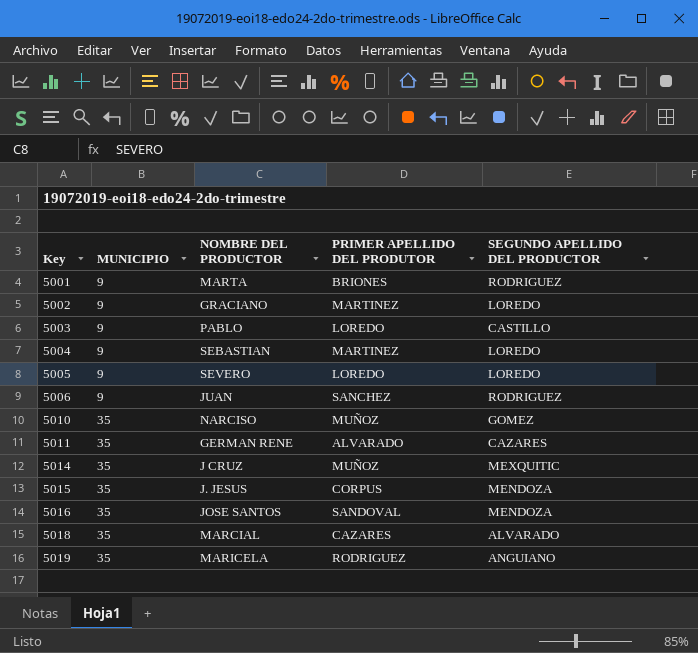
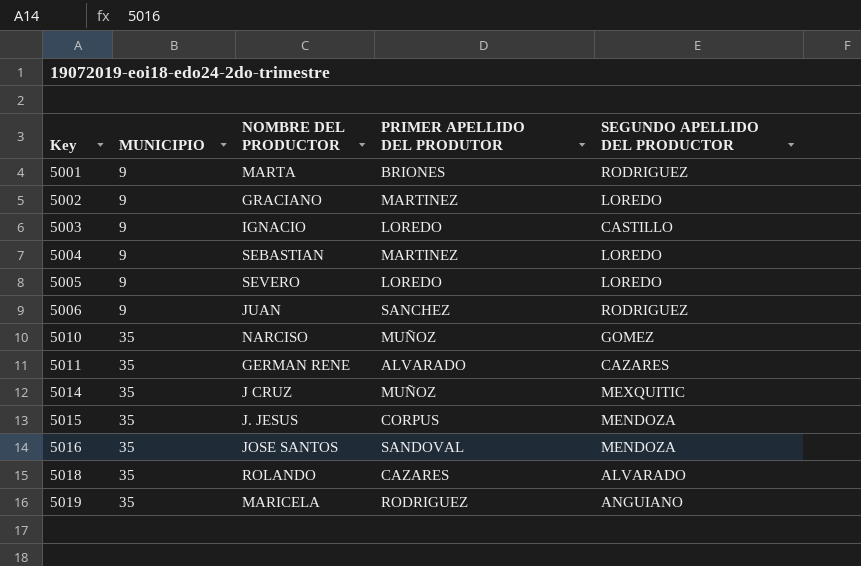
5003 | NOMBRE DEL PRODUCTOR: PABLO -> IGNACIO
5018 | NOMBRE DEL PRODUCTOR: MARCIAL -> ROLANDO

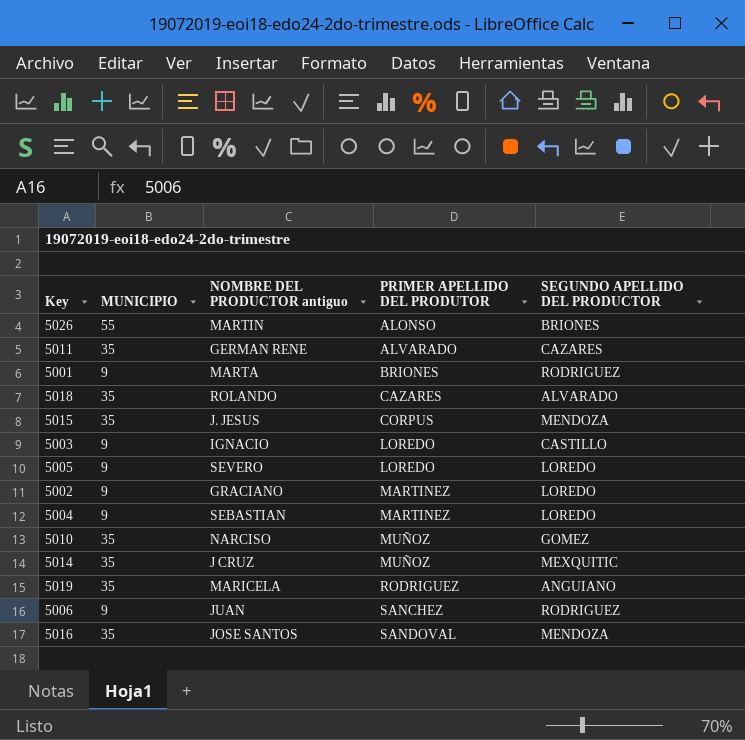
row order: Key ascending -> PRIMER APELLIDO DEL PRODUTOR ascending
column name: NOMBRE DEL PRODUCTOR -> NOMBRE DEL PRODUCTOR antiguo
row 5026: none -> 55 | MARTIN | ALONSO | BRIONES

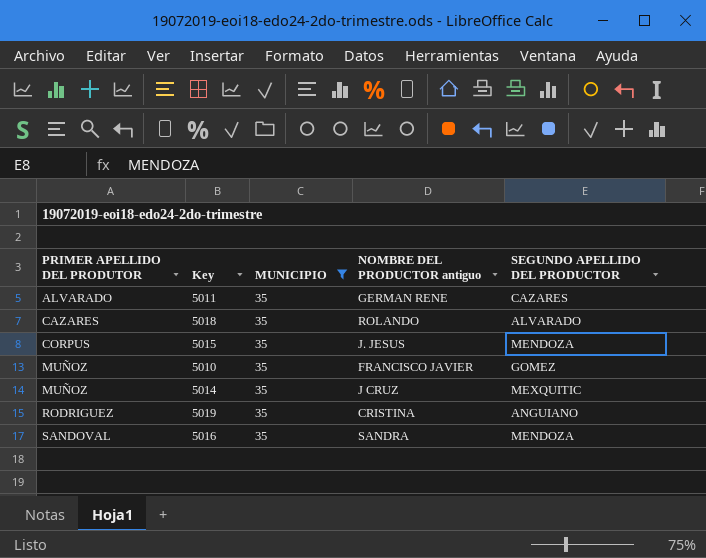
filter: none -> MUNICIPIO = 35
column PRIMER APELLIDO DEL PRODUTOR | position: 4 -> 1
5010 | NOMBRE DEL PRODUCTOR antiguo: NARCISO -> FRANCISCO JAVIER
5019 | NOMBRE DEL PRODUCTOR antiguo: MARICELA -> CRISTINA
5016 | NOMBRE DEL PRODUCTOR antiguo: JOSE SANTOS -> SANDRA

